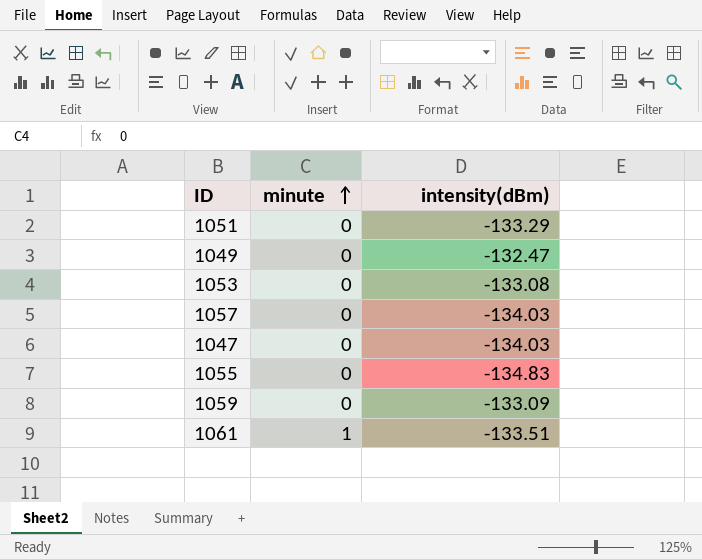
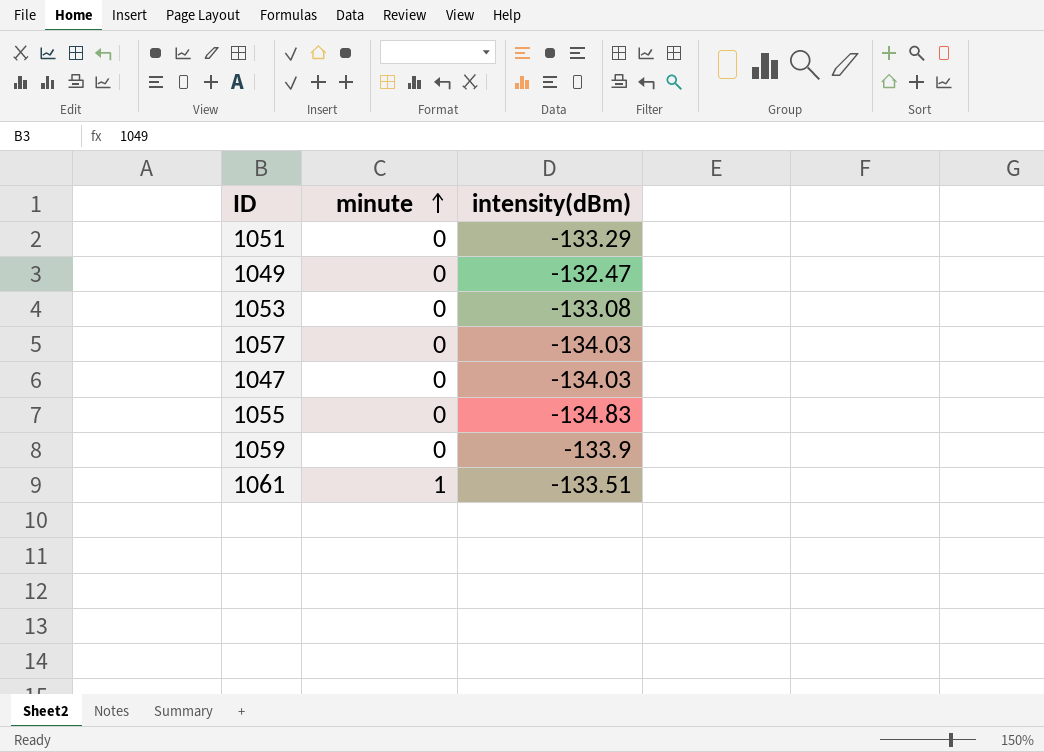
1059 | intensity(dBm): -133.09 -> -133.9

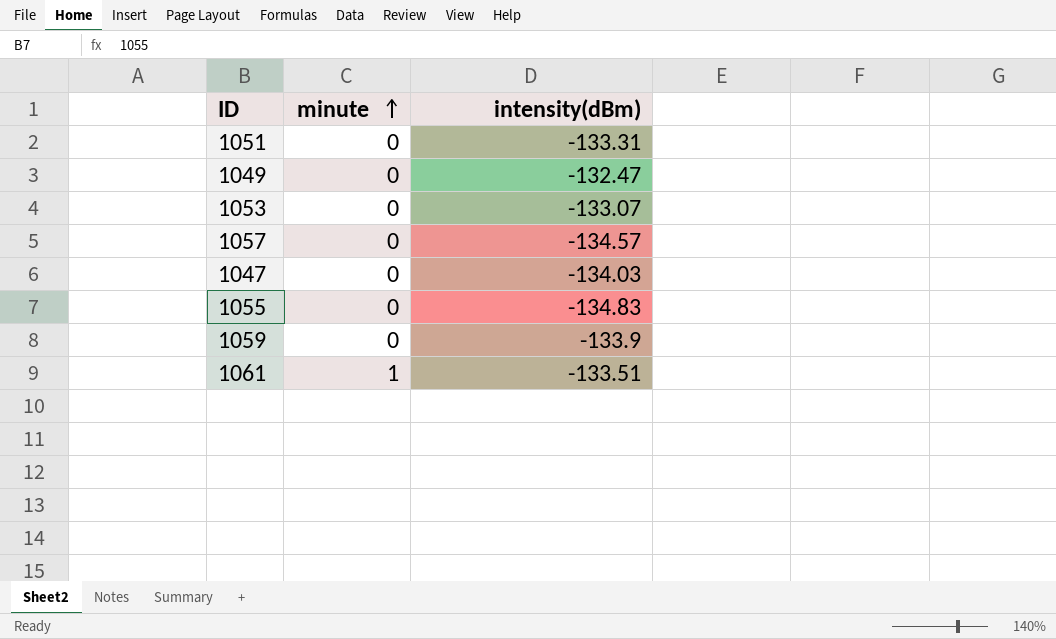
1051 | intensity(dBm): -133.29 -> -133.31
1053 | intensity(dBm): -133.08 -> -133.07
1057 | intensity(dBm): -134.03 -> -134.57

